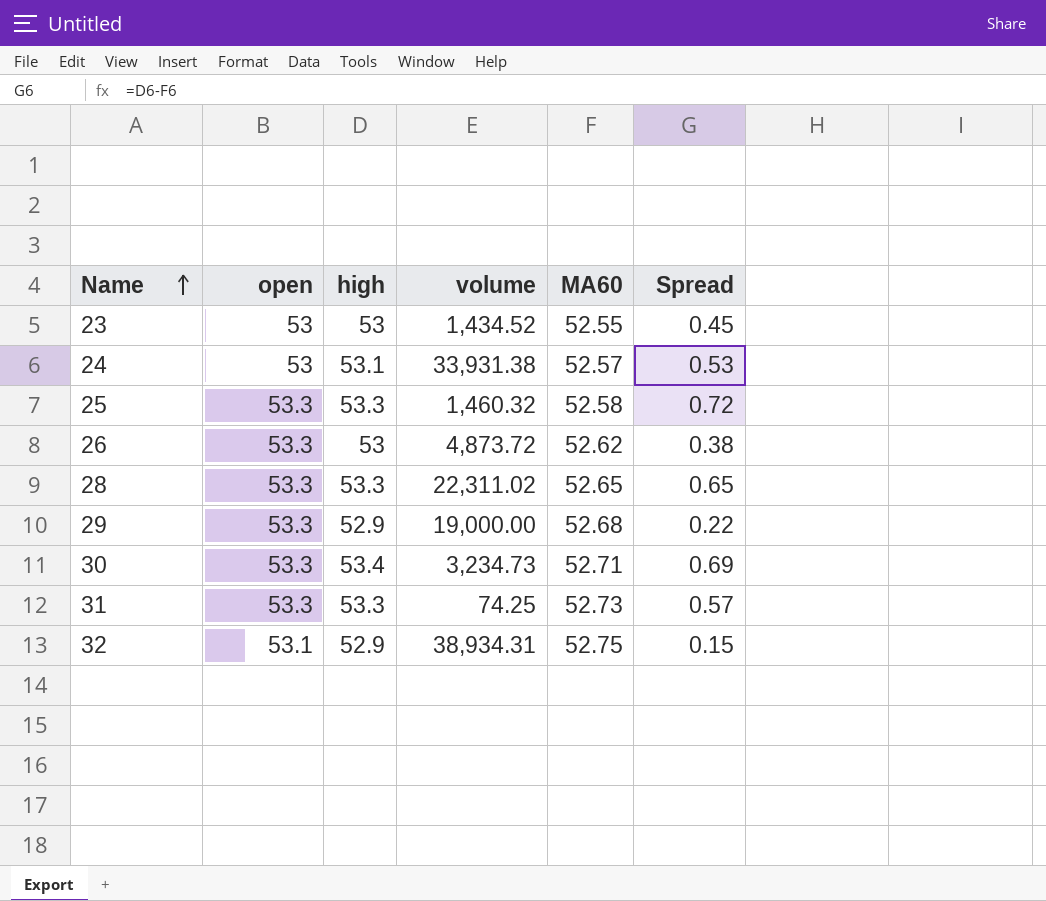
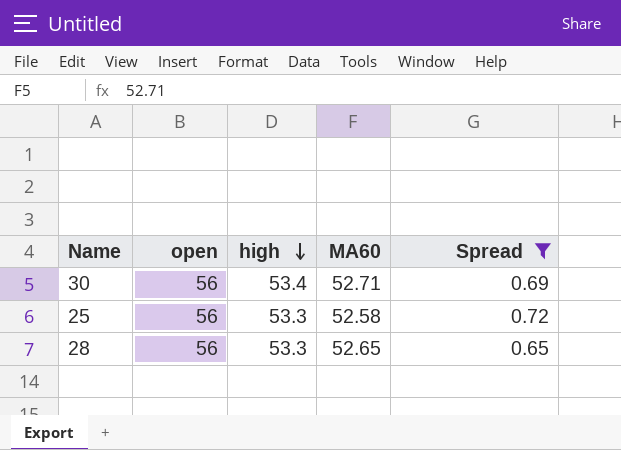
filter: none -> Spread >= 0.65
row order: Name ascending -> high descending
column volume | position: 4 -> none
30 | open: 53.3 -> 56
25 | open: 53.3 -> 56
28 | open: 53.3 -> 56

